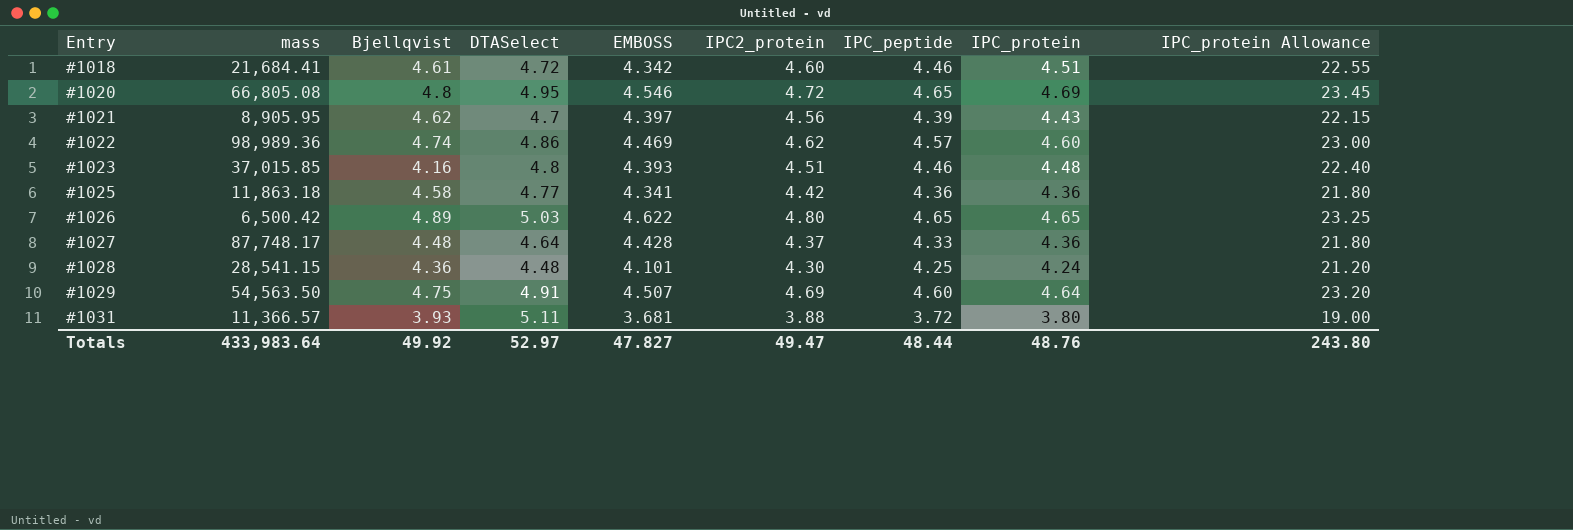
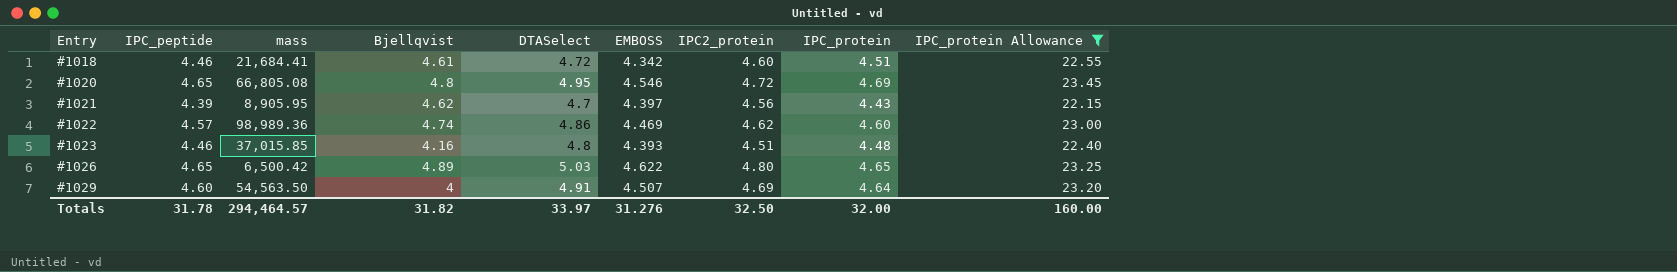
filter: none -> IPC_protein Allowance >= 22.15
column IPC_peptide | position: 7 -> 2
#1029 | Bjellqvist: 4.75 -> 4
Totals | IPC_peptide: 48.44 -> 31.78
Totals | mass: 433,983.64 -> 294,464.57
Totals | Bjellqvist: 49.92 -> 31.82
Totals | DTASelect: 52.97 -> 33.97
Totals | EMBOSS: 47.827 -> 31.276
Totals | IPC2_protein: 49.47 -> 32.50
Totals | IPC_protein: 48.76 -> 32.00
Totals | IPC_protein Allowance: 243.80 -> 160.00

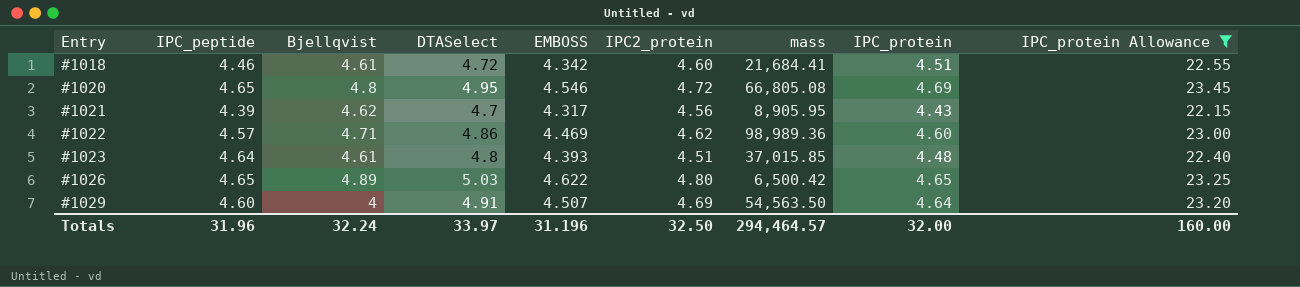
column mass | position: 3 -> 7
#1021 | EMBOSS: 4.397 -> 4.317
#1022 | Bjellqvist: 4.74 -> 4.71
#1023 | IPC_peptide: 4.46 -> 4.64
#1023 | Bjellqvist: 4.16 -> 4.61
Totals | IPC_peptide: 31.78 -> 31.96
Totals | Bjellqvist: 31.82 -> 32.24
Totals | EMBOSS: 31.276 -> 31.196

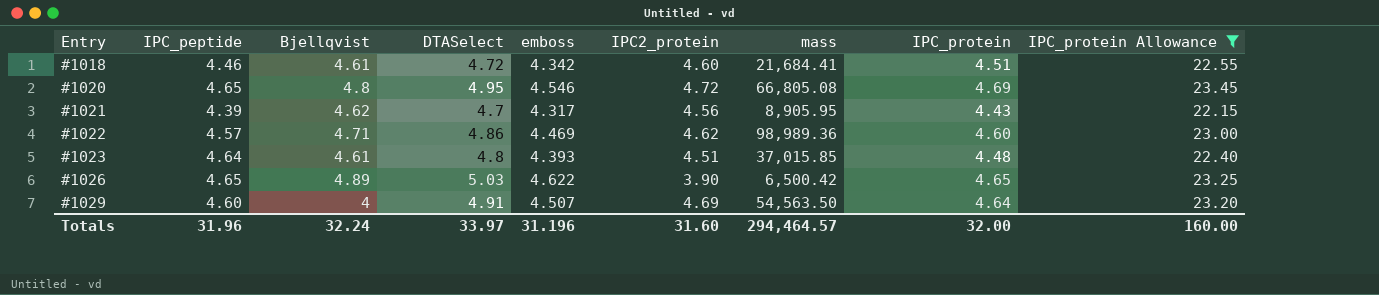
column name: EMBOSS -> emboss
#1026 | IPC2_protein: 4.80 -> 3.90
Totals | IPC2_protein: 32.50 -> 31.60

